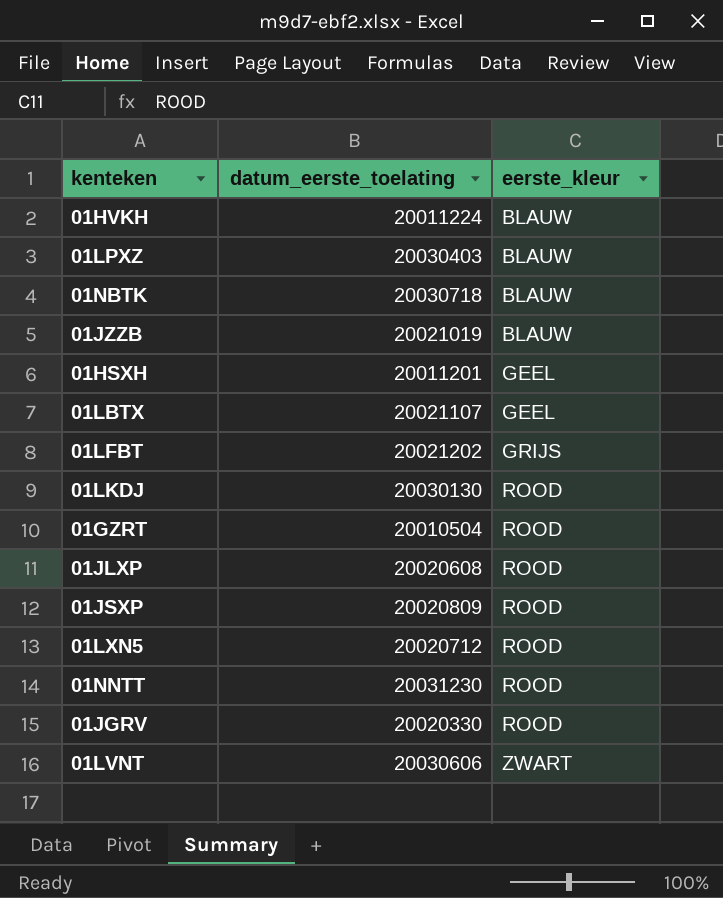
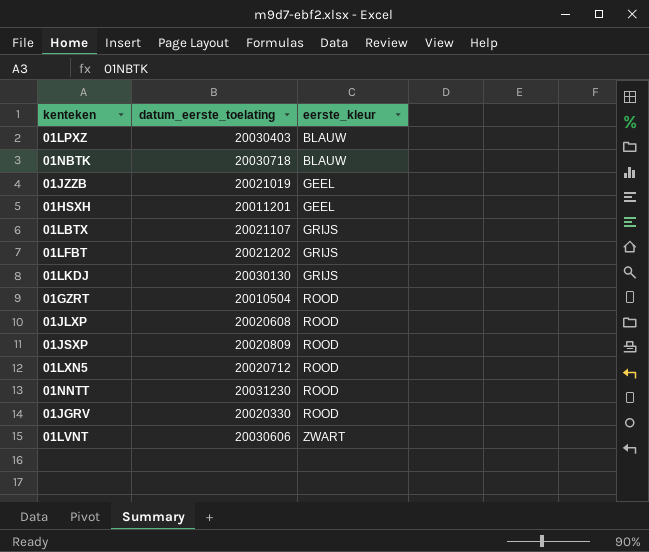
row 01HVKH: 20011224 | BLAUW -> none
01JZZB | eerste_kleur: BLAUW -> GEEL
01LBTX | eerste_kleur: GEEL -> GRIJS
01LKDJ | eerste_kleur: ROOD -> GRIJS

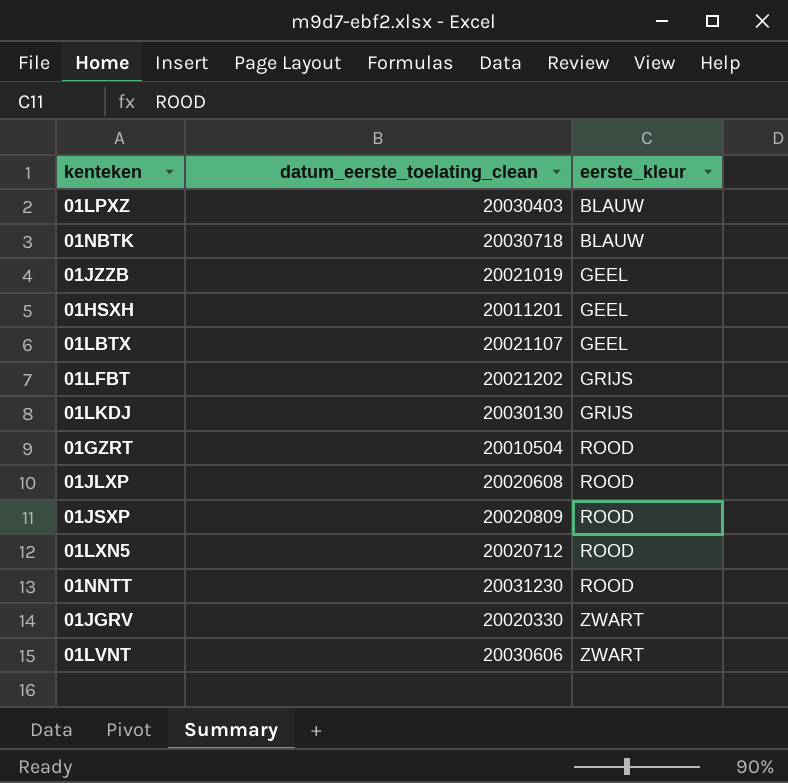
column name: datum_eerste_toelating -> datum_eerste_toelating_clean
01LBTX | eerste_kleur: GRIJS -> GEEL
01JGRV | eerste_kleur: ROOD -> ZWART

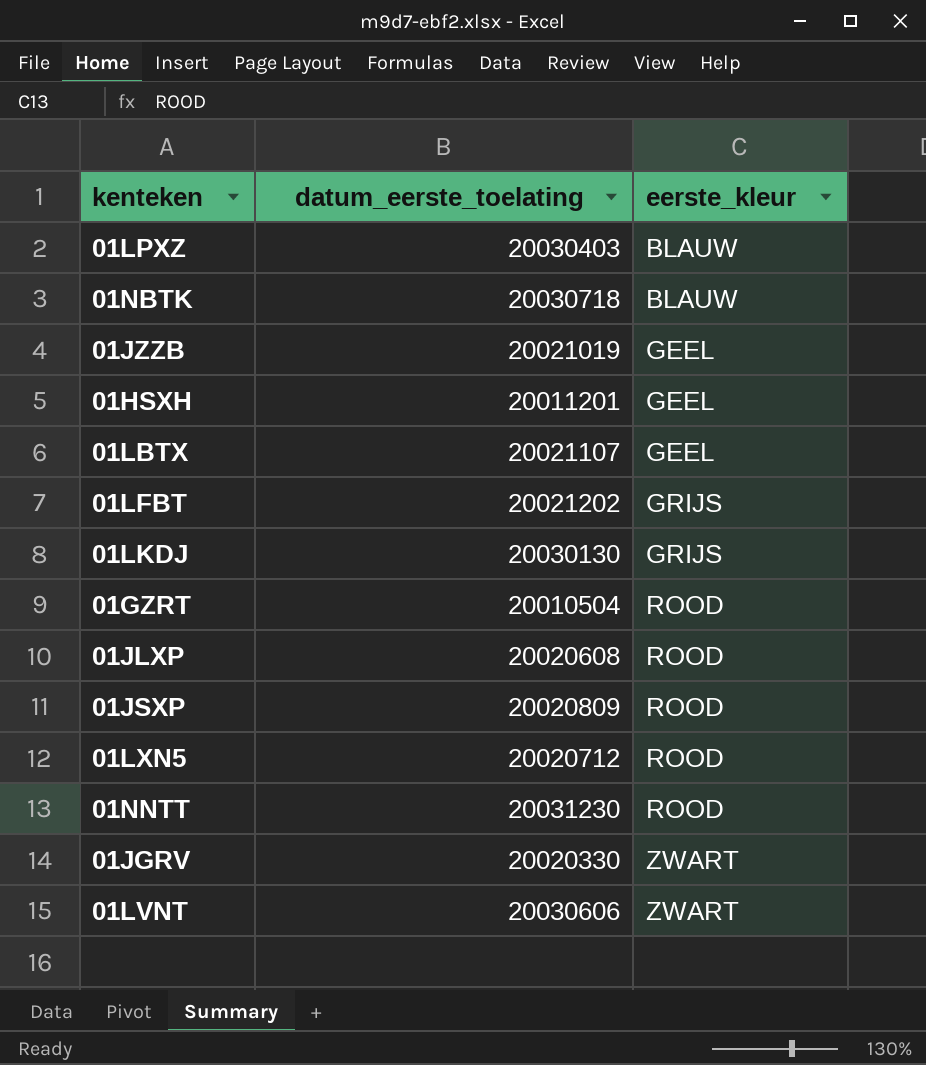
column name: datum_eerste_toelating_clean -> datum_eerste_toelating

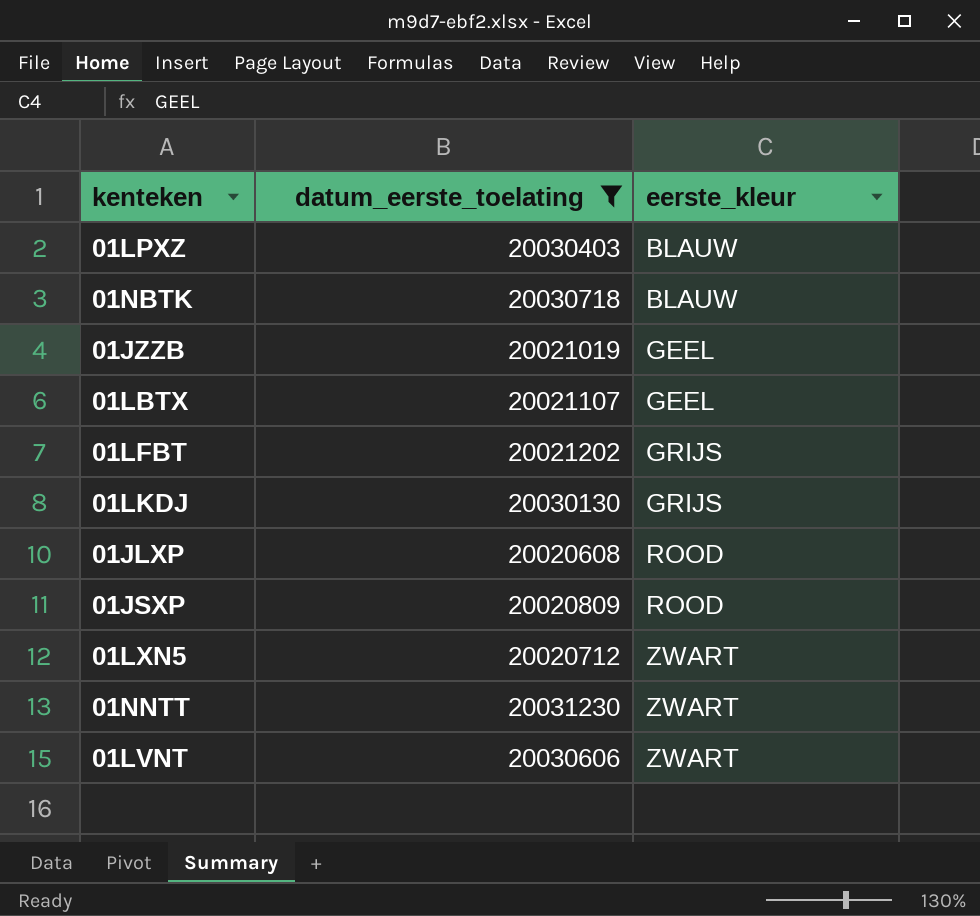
filter: none -> datum_eerste_toelating >= 20020608
01LXN5 | eerste_kleur: ROOD -> ZWART
01NNTT | eerste_kleur: ROOD -> ZWART

